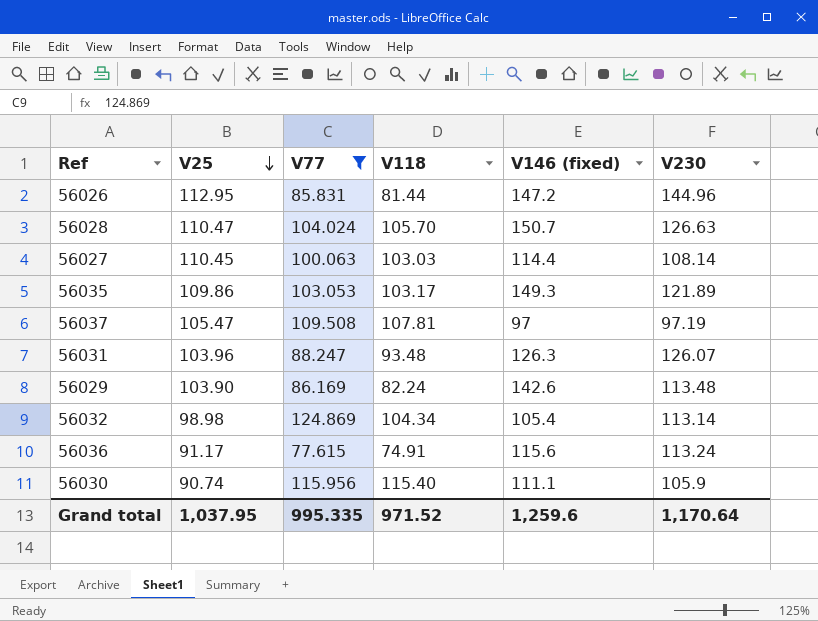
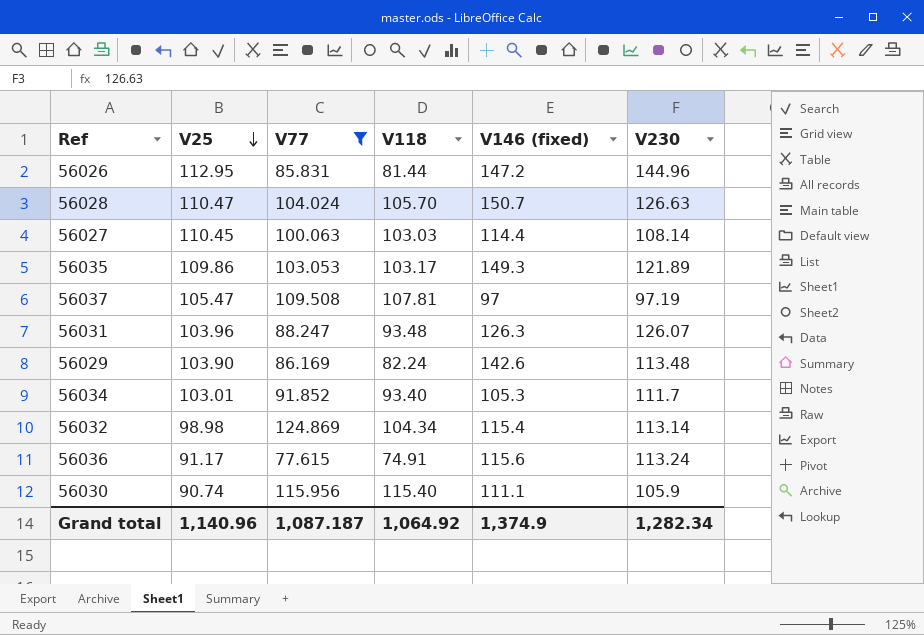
row 56034: none -> 103.01 | 91.852 | 93.40 | 105.3 | 111.7
56032 | V146 (fixed): 105.4 -> 115.4
Grand total | V25: 1,037.95 -> 1,140.96
Grand total | V77: 995.335 -> 1,087.187
Grand total | V118: 971.52 -> 1,064.92
Grand total | V146 (fixed): 1,259.6 -> 1,374.9
Grand total | V230: 1,170.64 -> 1,282.34

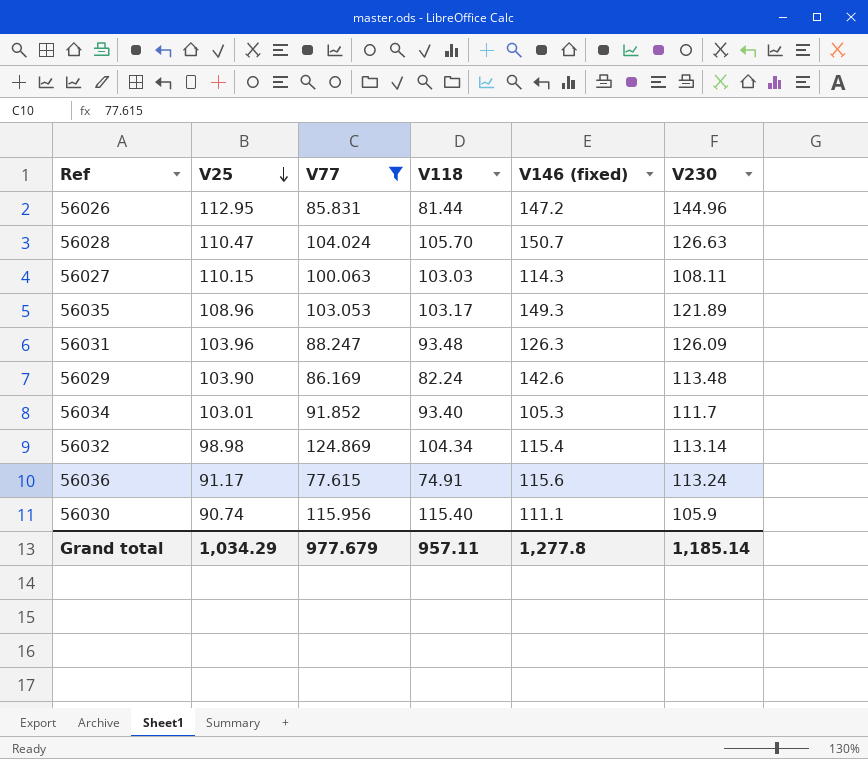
row 56037: 105.47 | 109.508 | 107.81 | 97 | 97.19 -> none
56027 | V25: 110.45 -> 110.15
56027 | V146 (fixed): 114.4 -> 114.3
56027 | V230: 108.14 -> 108.11
56035 | V25: 109.86 -> 108.96
56031 | V230: 126.07 -> 126.09
Grand total | V25: 1,140.96 -> 1,034.29
Grand total | V77: 1,087.187 -> 977.679
Grand total | V118: 1,064.92 -> 957.11
Grand total | V146 (fixed): 1,374.9 -> 1,277.8
Grand total | V230: 1,282.34 -> 1,185.14

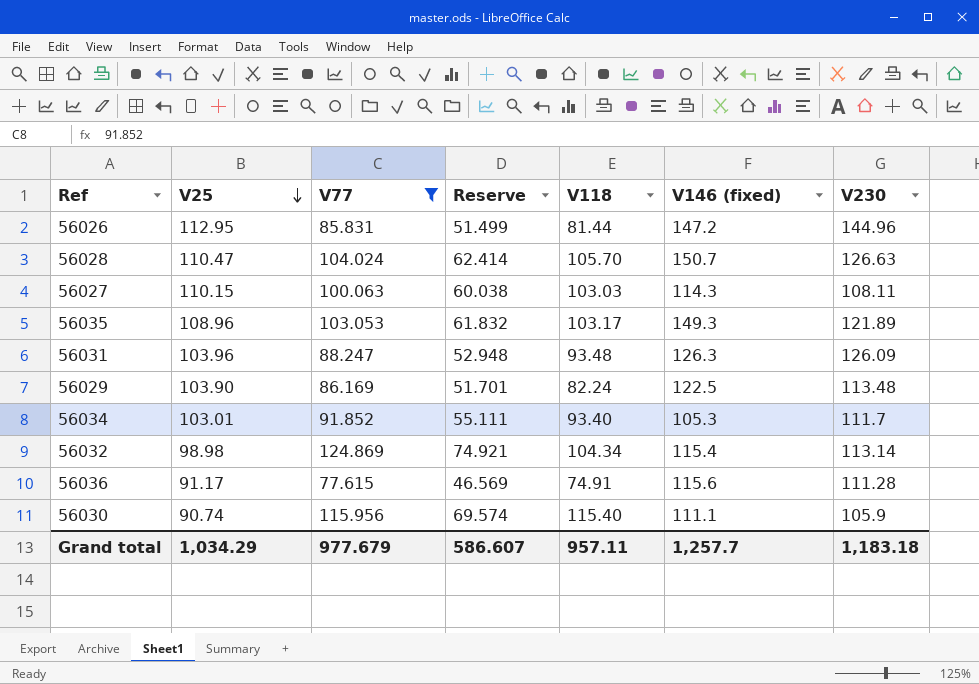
column Reserve | formula: none -> [V77] * 0.6
56029 | V146 (fixed): 142.6 -> 122.5
56036 | V230: 113.24 -> 111.28
Grand total | V146 (fixed): 1,277.8 -> 1,257.7
Grand total | V230: 1,185.14 -> 1,183.18

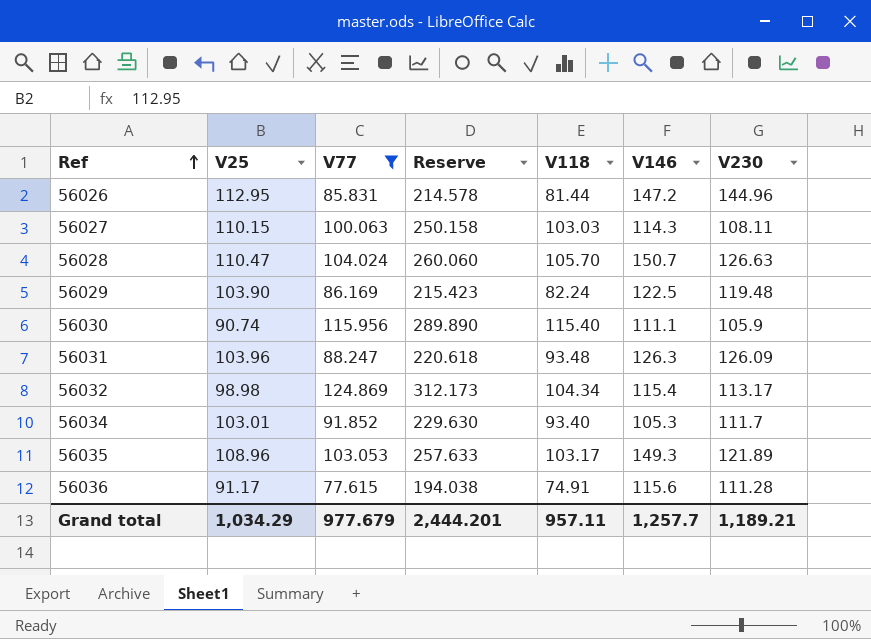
row order: V25 descending -> Ref ascending
column Reserve | formula: [V77] * 0.6 -> [V77] * 2.5
column name: V146 (fixed) -> V146
56029 | V230: 113.48 -> 119.48
56032 | V230: 113.14 -> 113.17
Grand total | Reserve: 586.607 -> 2,444.201
Grand total | V230: 1,183.18 -> 1,189.21

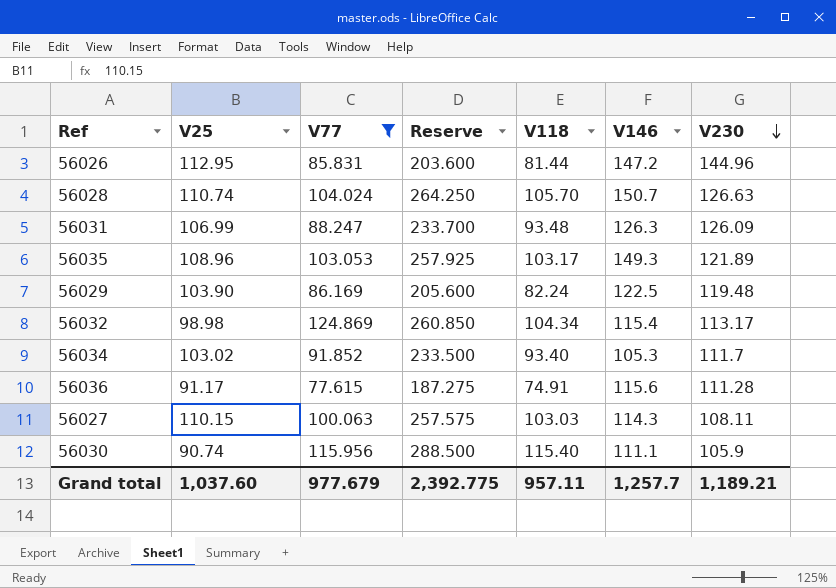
row order: Ref ascending -> V230 descending
column Reserve | formula: [V77] * 2.5 -> [V118] * 2.5
56028 | V25: 110.47 -> 110.74
56031 | V25: 103.96 -> 106.99
56034 | V25: 103.01 -> 103.02
Grand total | V25: 1,034.29 -> 1,037.60
Grand total | Reserve: 2,444.201 -> 2,392.775

